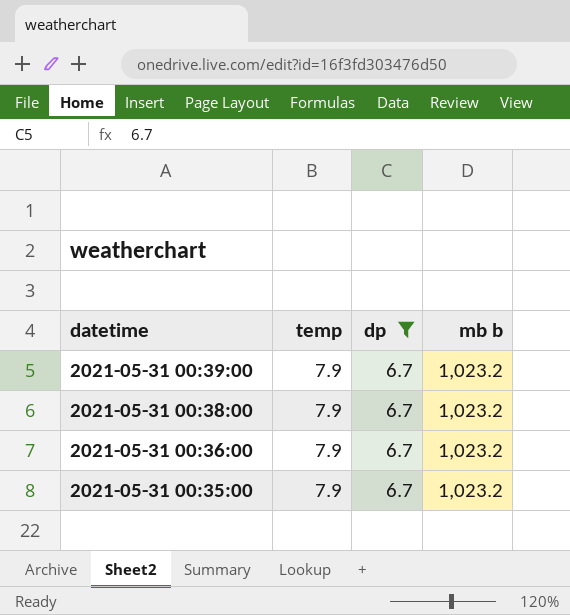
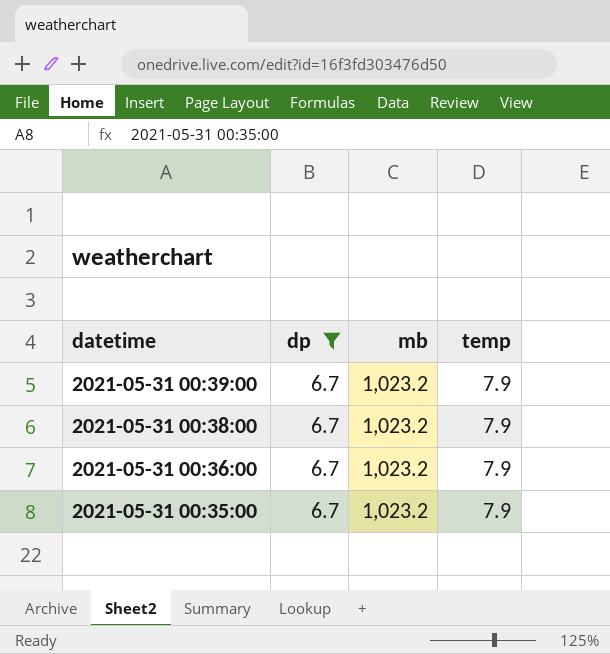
column name: mb b -> mb
column temp | position: 2 -> 4

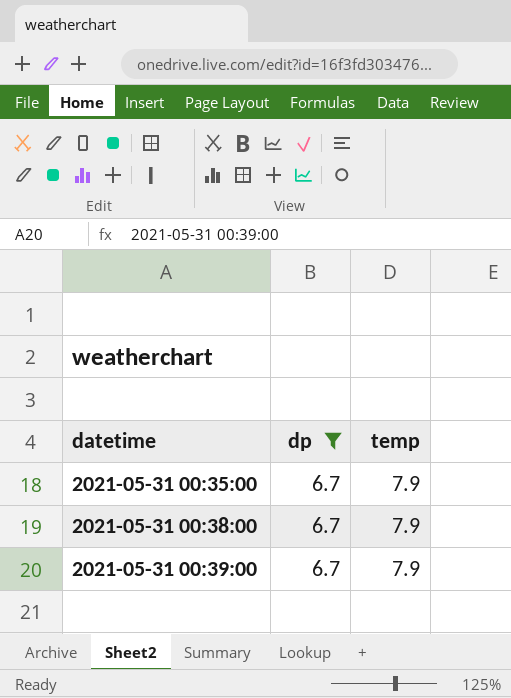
row order: datetime descending -> datetime ascending
column mb | position: 3 -> none
row 2021-05-31 00:36:00: 6.7 | 1,023.2 | 7.9 -> none

